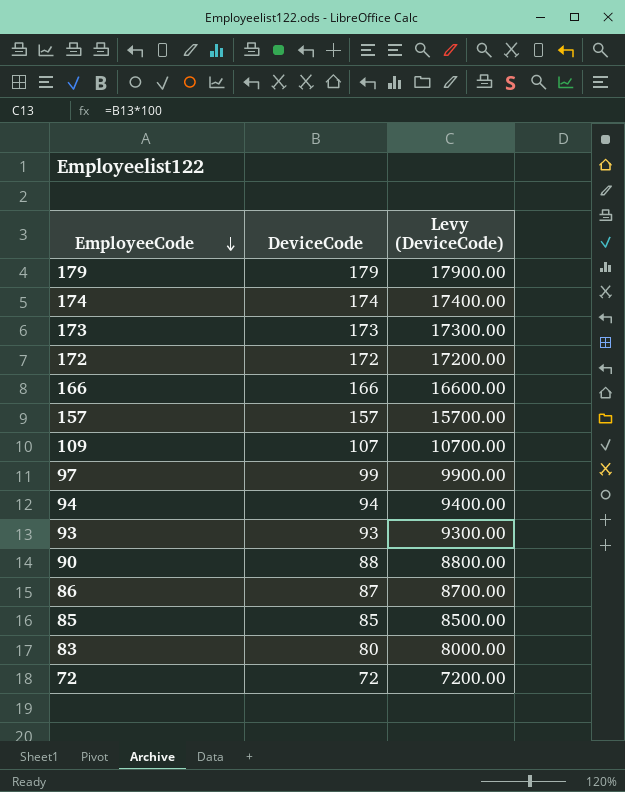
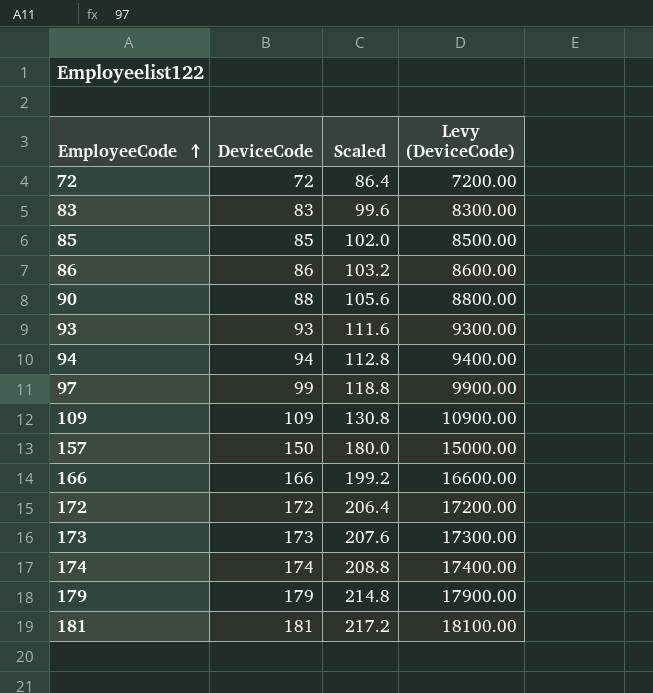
row order: EmployeeCode descending -> EmployeeCode ascending
column Scaled | formula: none -> [DeviceCode] * 1.2
83 | DeviceCode: 80 -> 83
83 | Levy (DeviceCode): 8000.00 -> 8300.00
86 | DeviceCode: 87 -> 86
86 | Levy (DeviceCode): 8700.00 -> 8600.00
109 | DeviceCode: 107 -> 109
109 | Levy (DeviceCode): 10700.00 -> 10900.00
157 | DeviceCode: 157 -> 150
157 | Levy (DeviceCode): 15700.00 -> 15000.00
row 181: none -> 181 | 217.2 | 18100.00

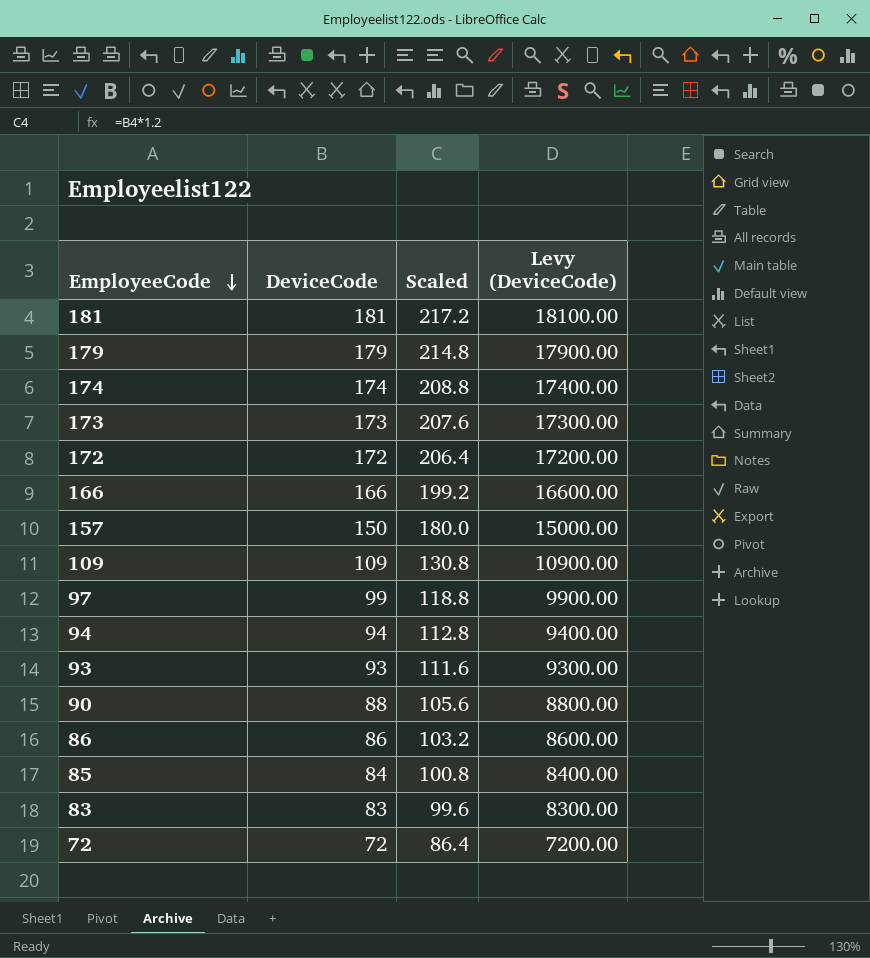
row order: EmployeeCode ascending -> EmployeeCode descending
85 | DeviceCode: 85 -> 84
85 | Scaled: 102.0 -> 100.8
85 | Levy (DeviceCode): 8500.00 -> 8400.00

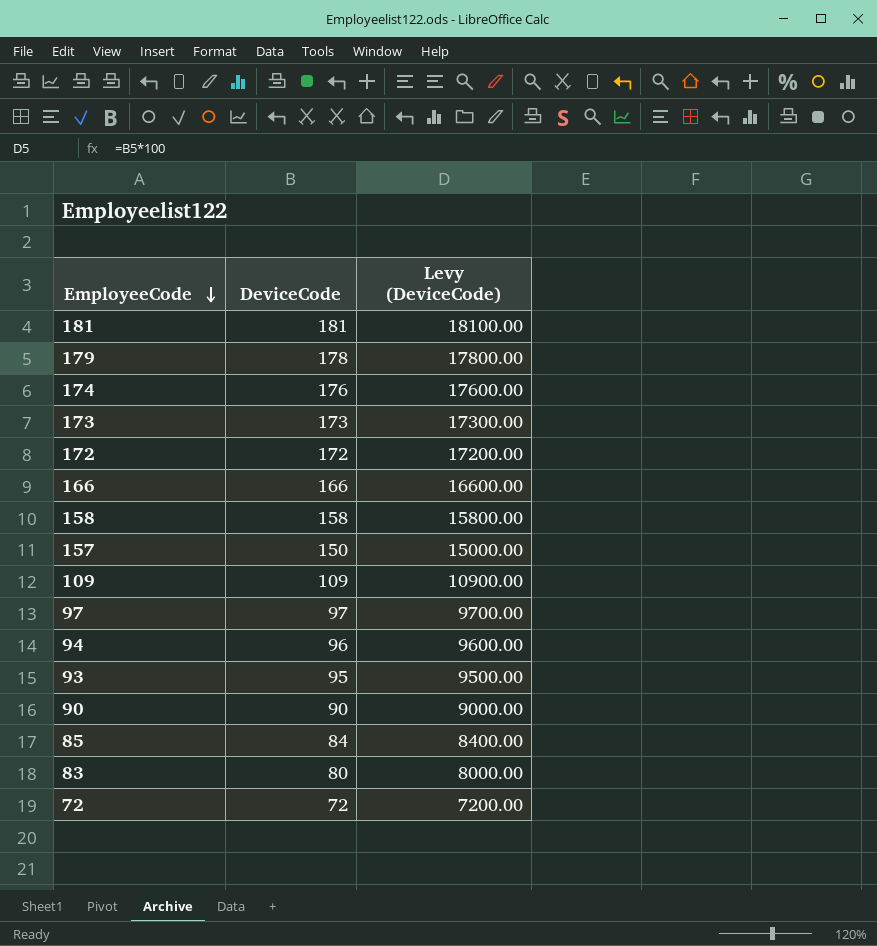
column Scaled | formula: [DeviceCode] * 1.2 -> none
row 86: 86 | 103.2 | 8600.00 -> none
179 | DeviceCode: 179 -> 178
179 | Levy (DeviceCode): 17900.00 -> 17800.00
174 | DeviceCode: 174 -> 176
174 | Levy (DeviceCode): 17400.00 -> 17600.00
row 158: none -> 158 | 15800.00
97 | DeviceCode: 99 -> 97
97 | Levy (DeviceCode): 9900.00 -> 9700.00
94 | DeviceCode: 94 -> 96
94 | Levy (DeviceCode): 9400.00 -> 9600.00
93 | DeviceCode: 93 -> 95
93 | Levy (DeviceCode): 9300.00 -> 9500.00
90 | DeviceCode: 88 -> 90
90 | Levy (DeviceCode): 8800.00 -> 9000.00
83 | DeviceCode: 83 -> 80
83 | Levy (DeviceCode): 8300.00 -> 8000.00

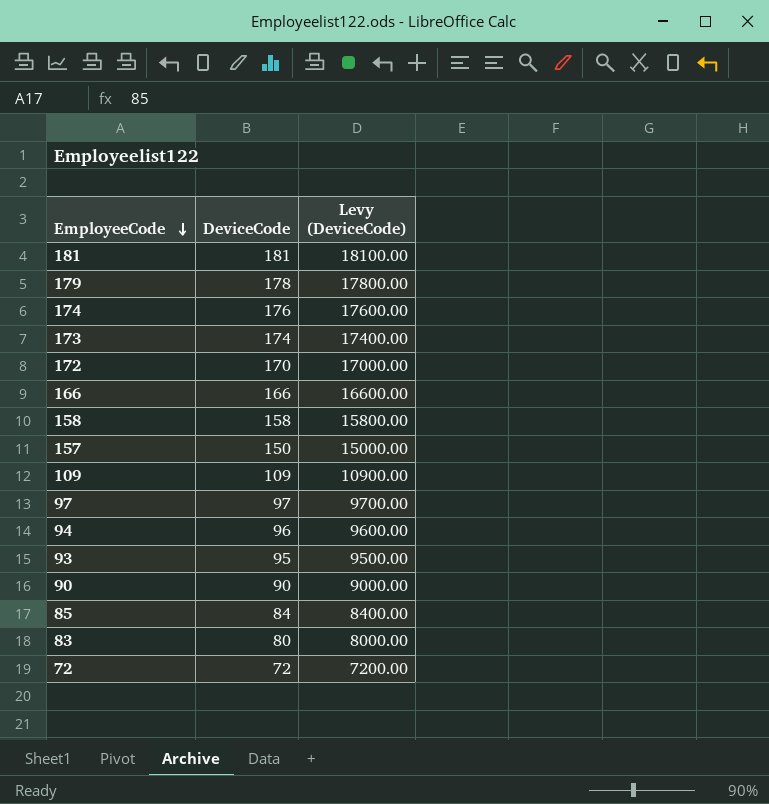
173 | DeviceCode: 173 -> 174
173 | Levy (DeviceCode): 17300.00 -> 17400.00
172 | DeviceCode: 172 -> 170
172 | Levy (DeviceCode): 17200.00 -> 17000.00

